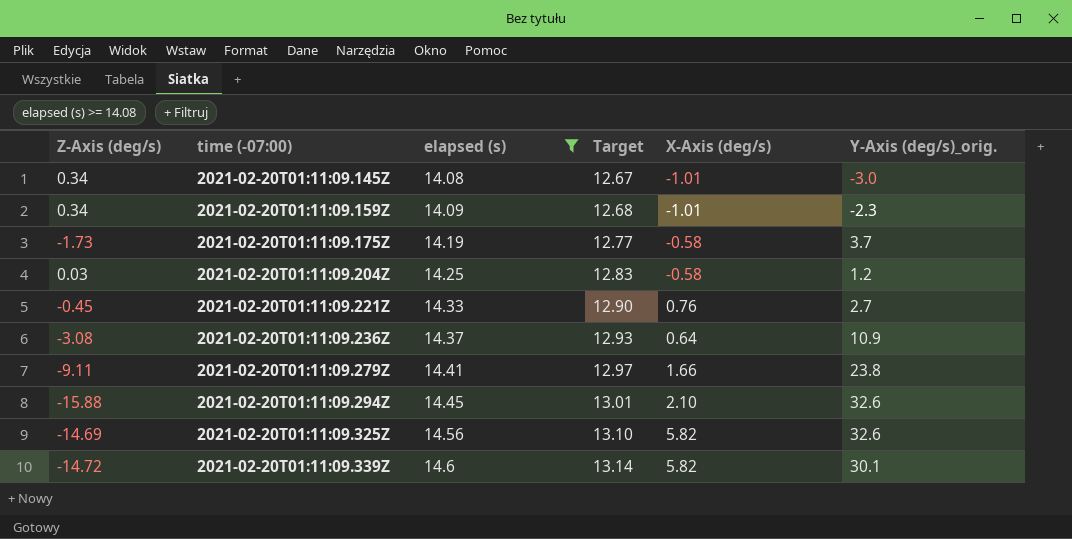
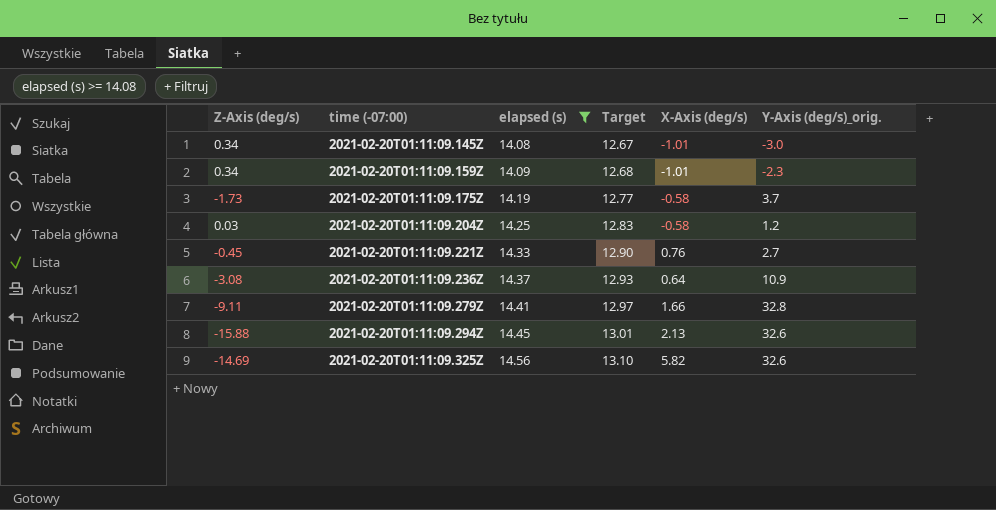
row 2021-02-20T01:11:09.339Z: -14.72 | 14.6 | 13.14 | 5.82 | 30.1 -> none
2021-02-20T01:11:09.279Z | Y-Axis (deg/s)_orig.: 23.8 -> 32.8
2021-02-20T01:11:09.294Z | X-Axis (deg/s): 2.10 -> 2.13

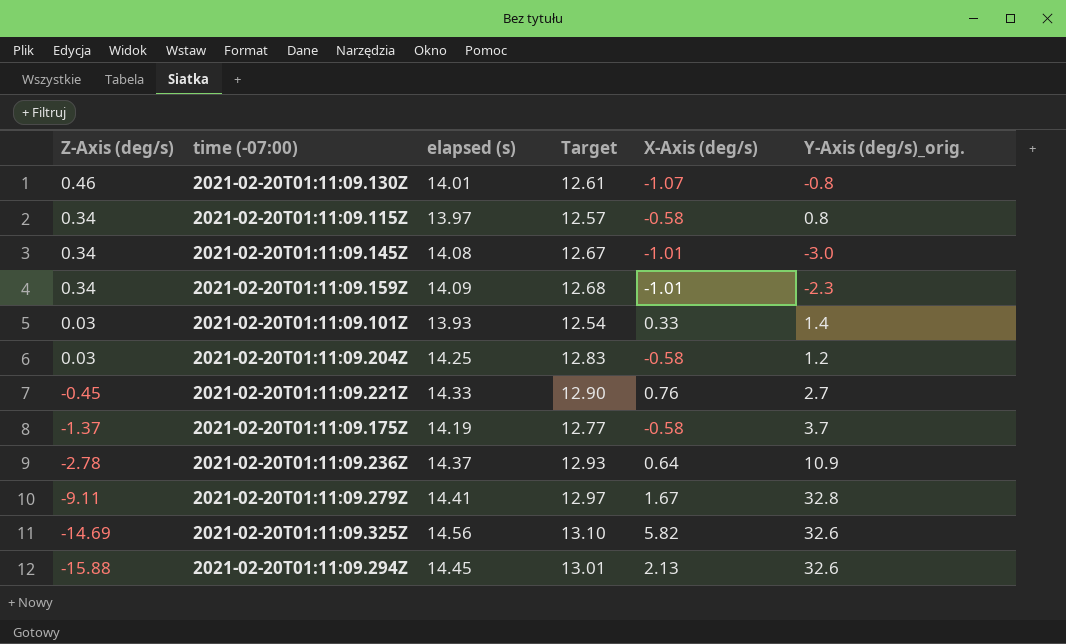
filter: elapsed (s) >= 14.08 -> none
row order: time (-07:00) ascending -> Z-Axis (deg/s) descending
2021-02-20T01:11:09.175Z | Z-Axis (deg/s): -1.73 -> -1.37
2021-02-20T01:11:09.236Z | Z-Axis (deg/s): -3.08 -> -2.78
2021-02-20T01:11:09.279Z | X-Axis (deg/s): 1.66 -> 1.67

